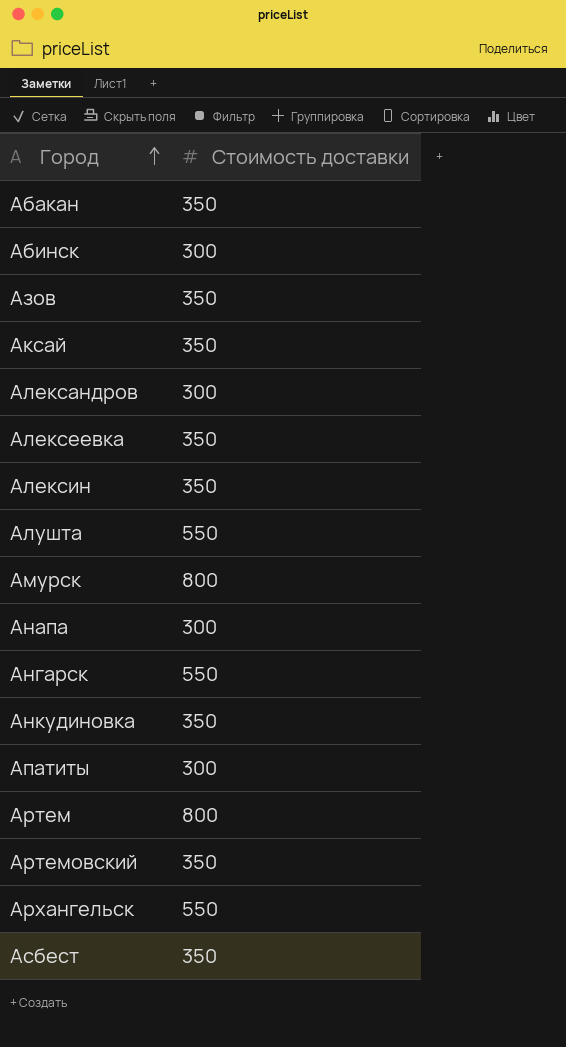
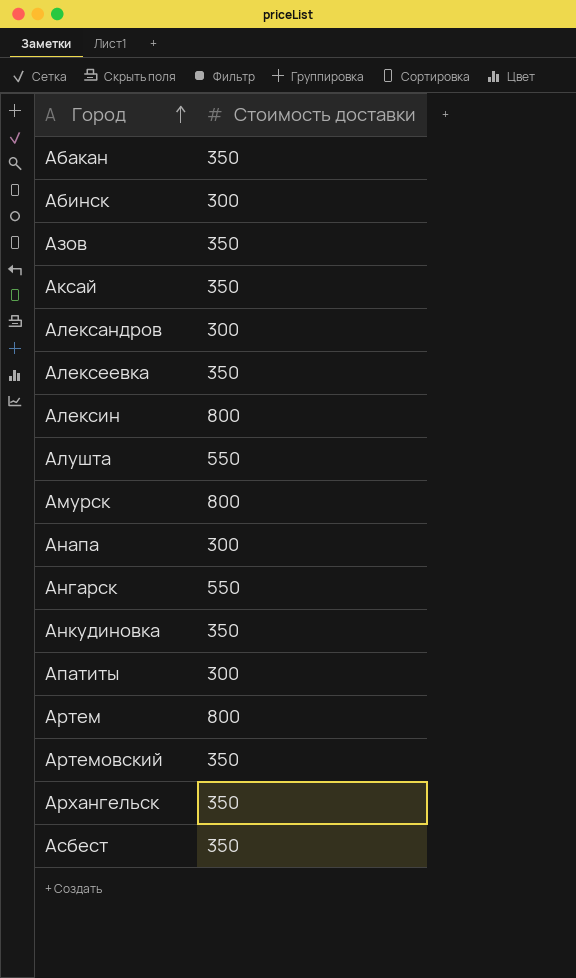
Алексин | Стоимость доставки: 350 -> 800
Архангельск | Стоимость доставки: 550 -> 350

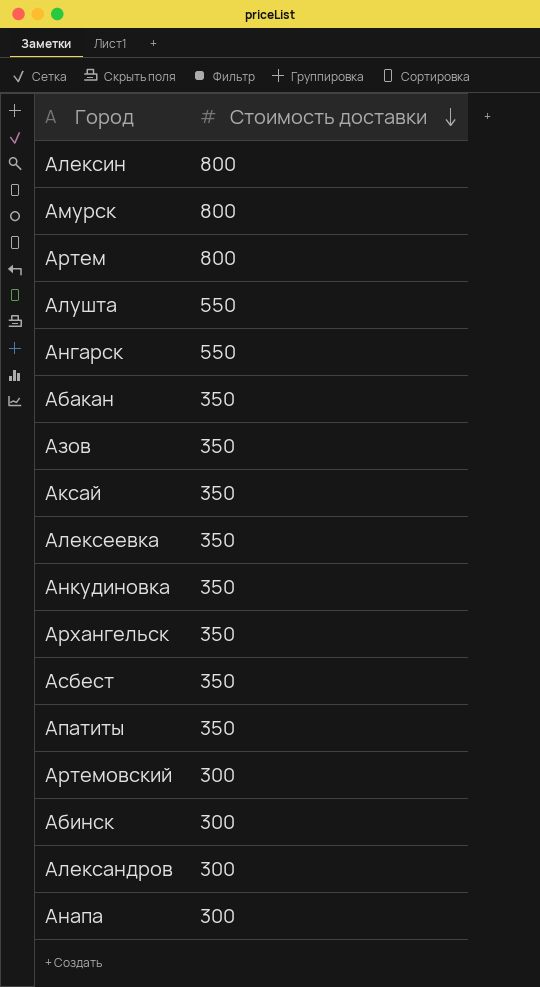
row order: Город ascending -> Стоимость доставки descending
Апатиты | Стоимость доставки: 300 -> 350
Артемовский | Стоимость доставки: 350 -> 300

